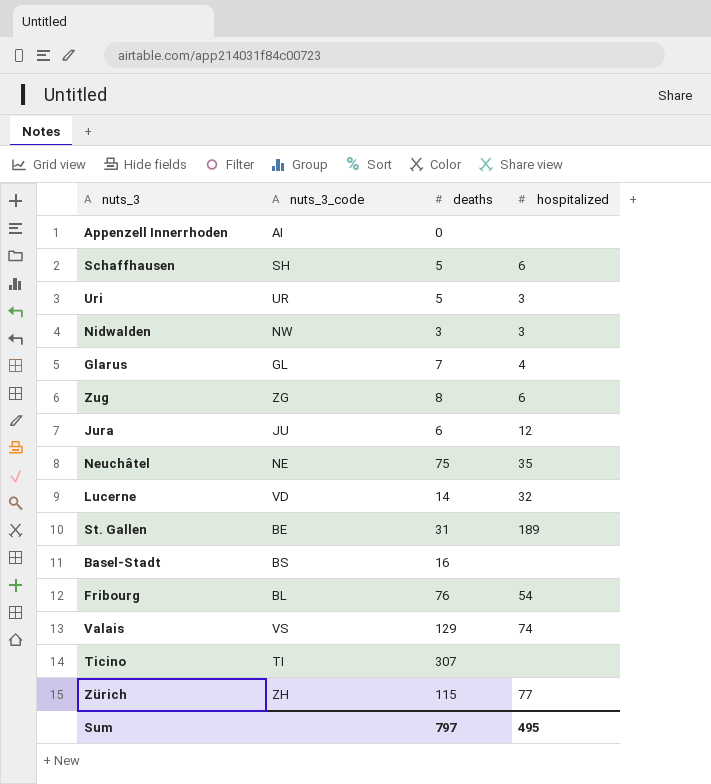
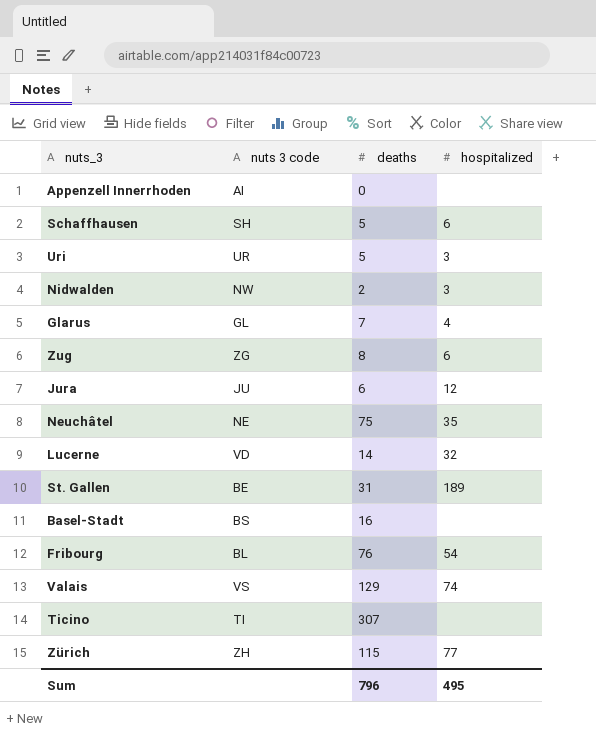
column name: nuts_3_code -> nuts 3 code
Nidwalden | deaths: 3 -> 2
Sum | deaths: 797 -> 796

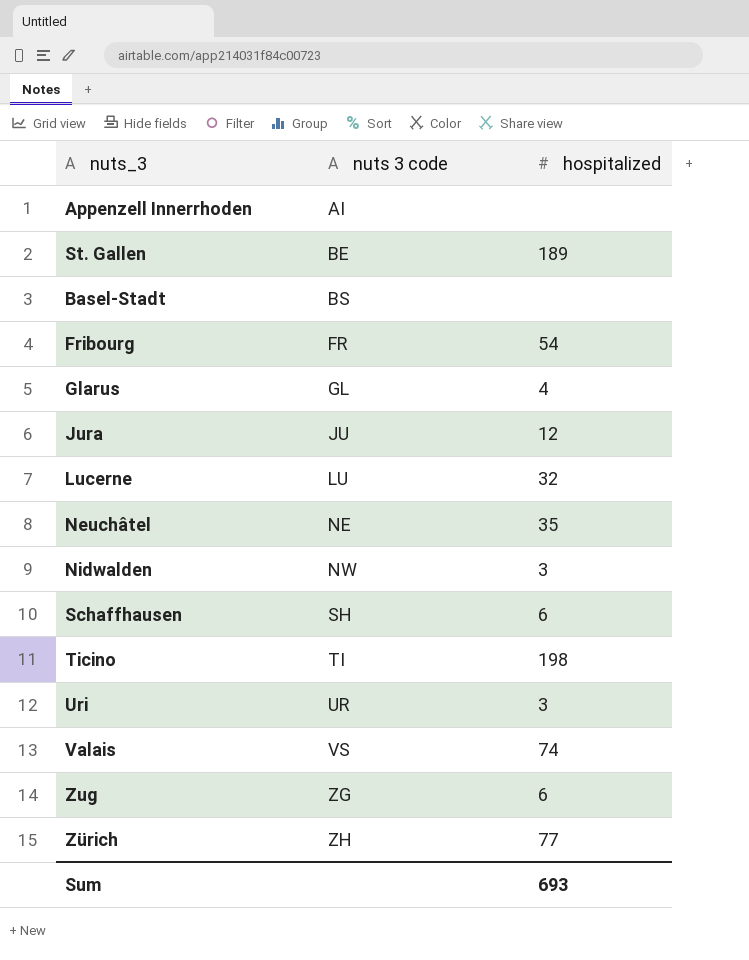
row order: none -> nuts 3 code ascending
column deaths | position: 3 -> none
Fribourg | nuts 3 code: BL -> FR
Lucerne | nuts 3 code: VD -> LU
Ticino | hospitalized: none -> 198
Sum | hospitalized: 495 -> 693

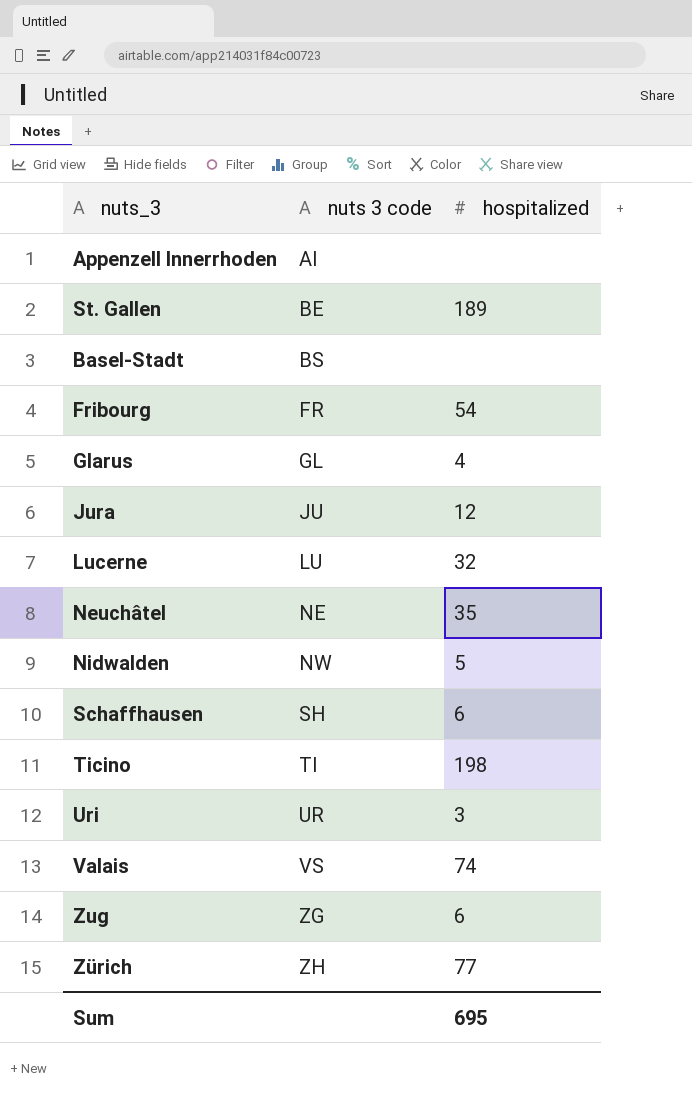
Nidwalden | hospitalized: 3 -> 5
Sum | hospitalized: 693 -> 695

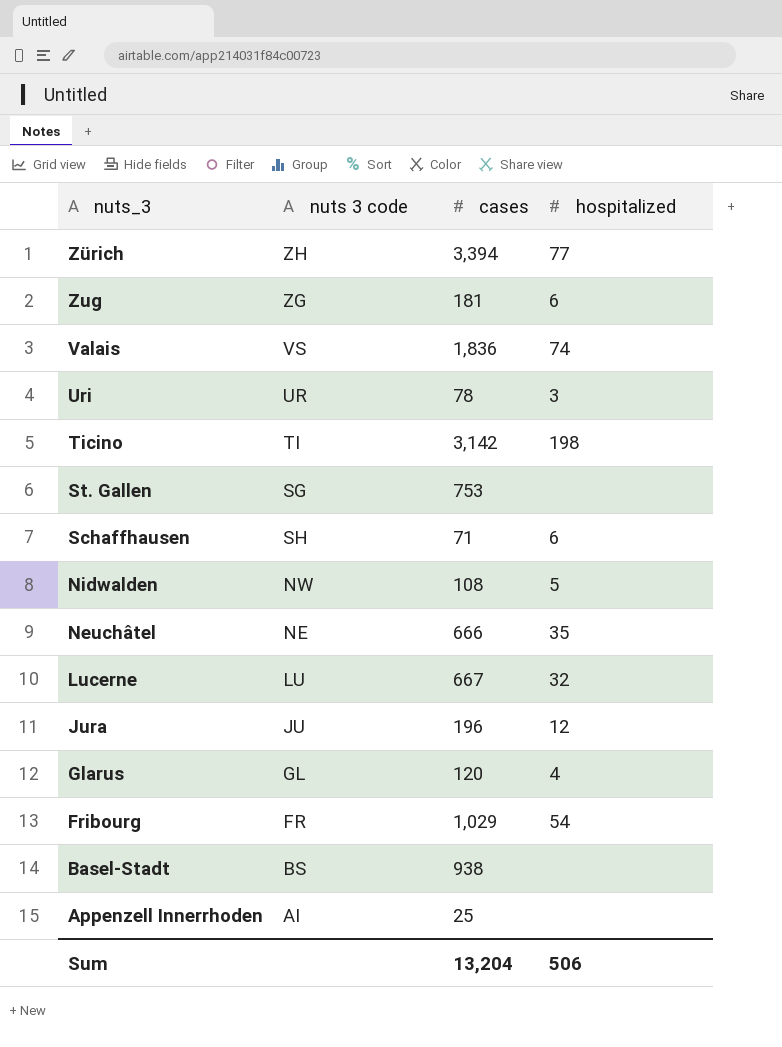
row order: nuts 3 code ascending -> nuts_3 descending
column cases | position: none -> 3
St. Gallen | nuts 3 code: BE -> SG
St. Gallen | hospitalized: 189 -> none
Sum | hospitalized: 695 -> 506

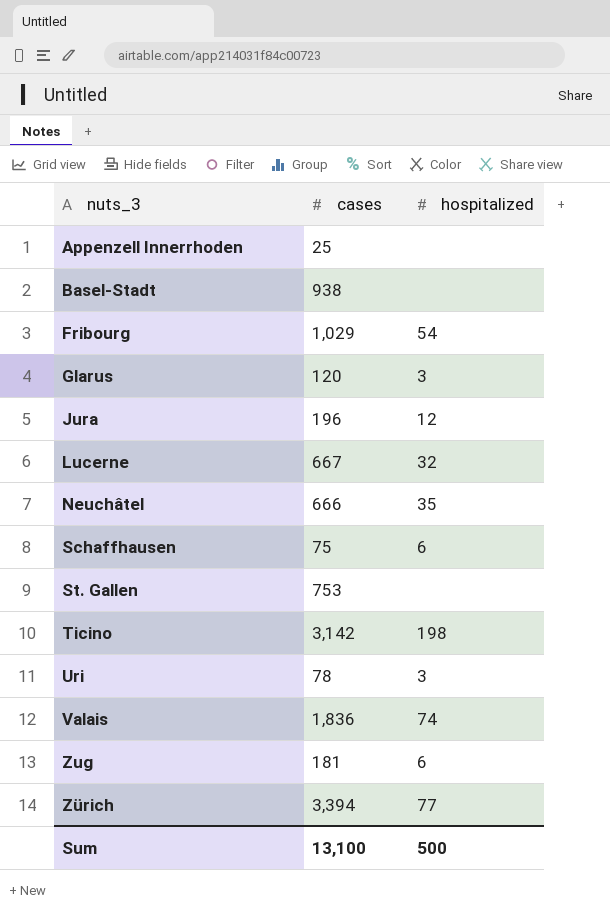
row order: nuts_3 descending -> nuts_3 ascending
column nuts 3 code | position: 2 -> none
row Nidwalden: NW | 108 | 5 -> none
Glarus | hospitalized: 4 -> 3
Schaffhausen | cases: 71 -> 75
Sum | cases: 13,204 -> 13,100
Sum | hospitalized: 506 -> 500

